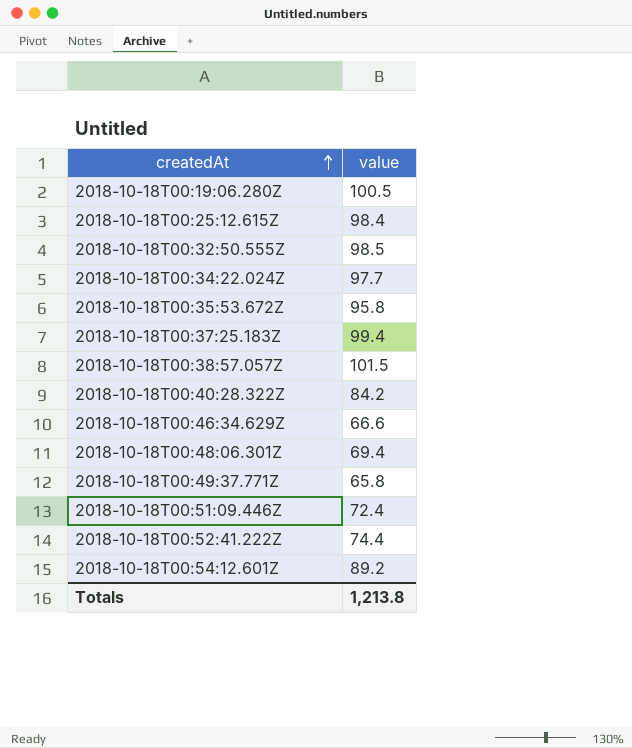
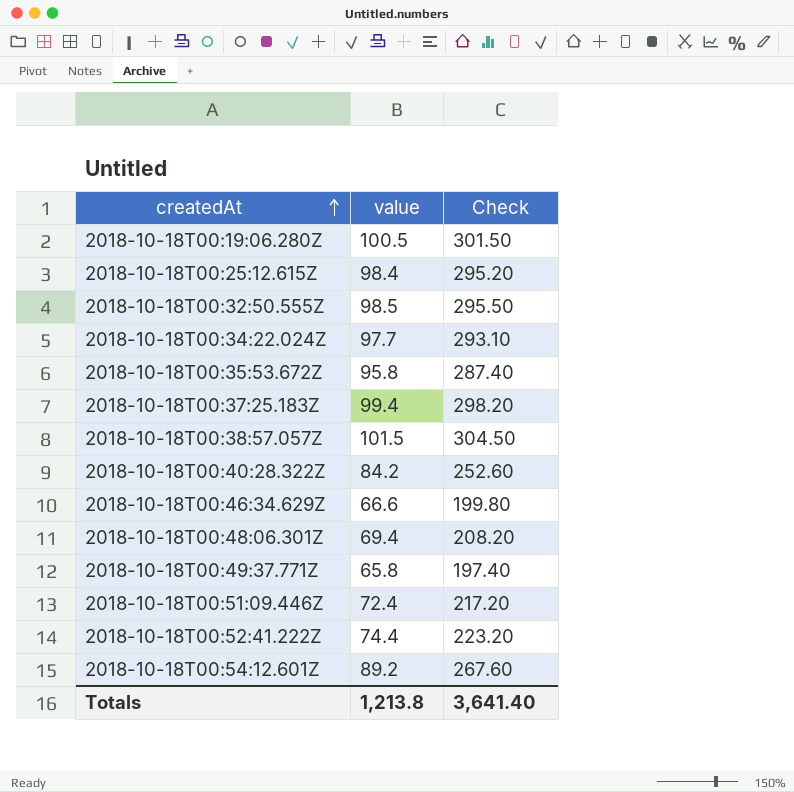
column Check | formula: none -> [value] * 3

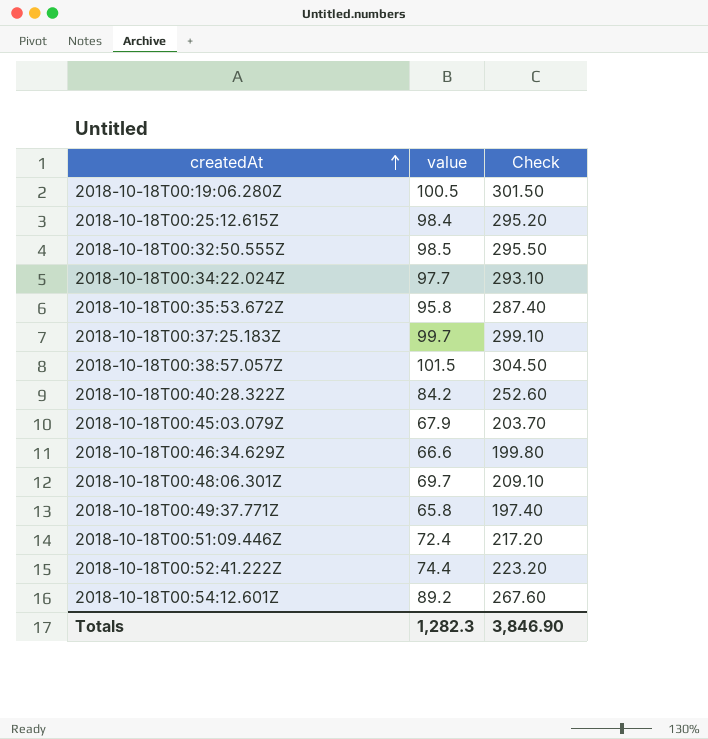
2018-10-18T00:37:25.183Z | value: 99.4 -> 99.7
2018-10-18T00:37:25.183Z | Check: 298.20 -> 299.10
row 2018-10-18T00:45:03.079Z: none -> 67.9 | 203.70
2018-10-18T00:48:06.301Z | value: 69.4 -> 69.7
2018-10-18T00:48:06.301Z | Check: 208.20 -> 209.10
Totals | value: 1,213.8 -> 1,282.3
Totals | Check: 3,641.40 -> 3,846.90

